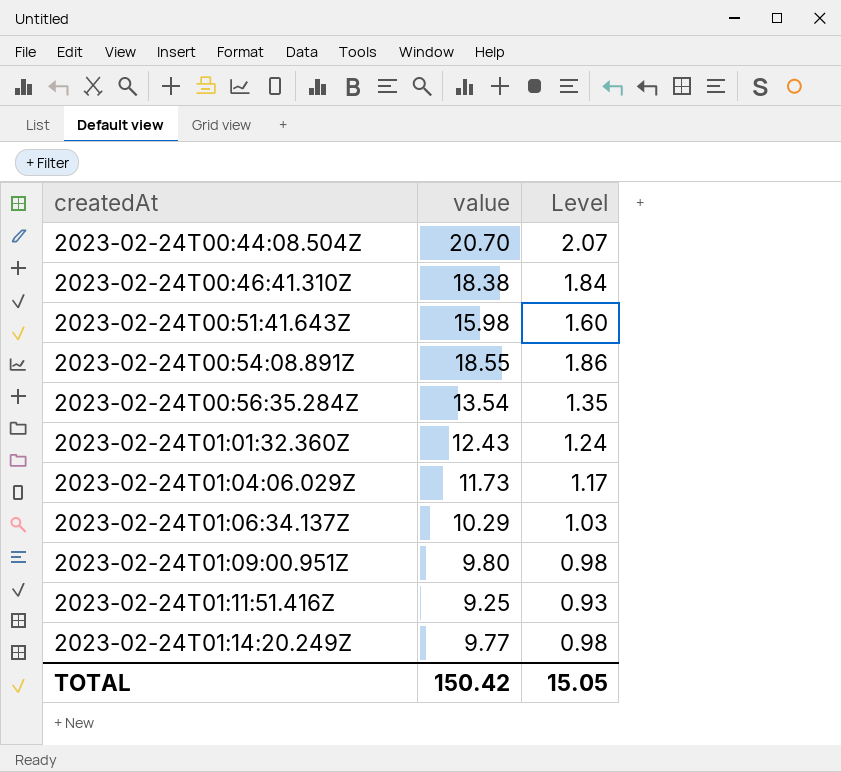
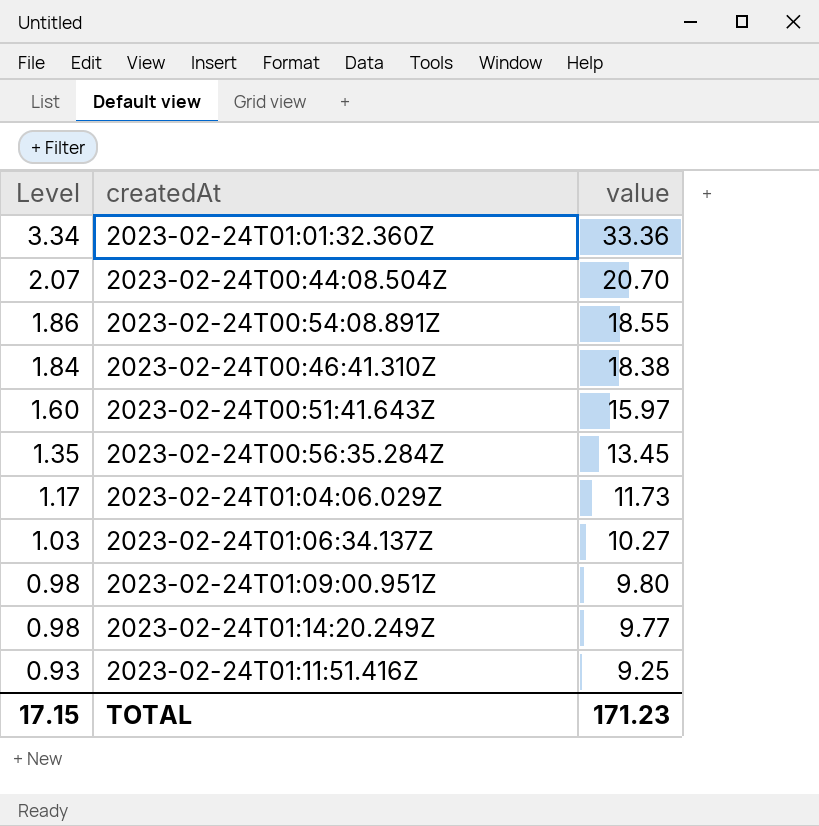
row order: createdAt ascending -> Level descending
column Level | position: 3 -> 1
2023-02-24T01:01:32.360Z | Level: 1.24 -> 3.34
2023-02-24T01:01:32.360Z | value: 12.43 -> 33.36
2023-02-24T00:51:41.643Z | value: 15.98 -> 15.97
2023-02-24T00:56:35.284Z | value: 13.54 -> 13.45
2023-02-24T01:06:34.137Z | value: 10.29 -> 10.27
TOTAL | Level: 15.05 -> 17.15
TOTAL | value: 150.42 -> 171.23

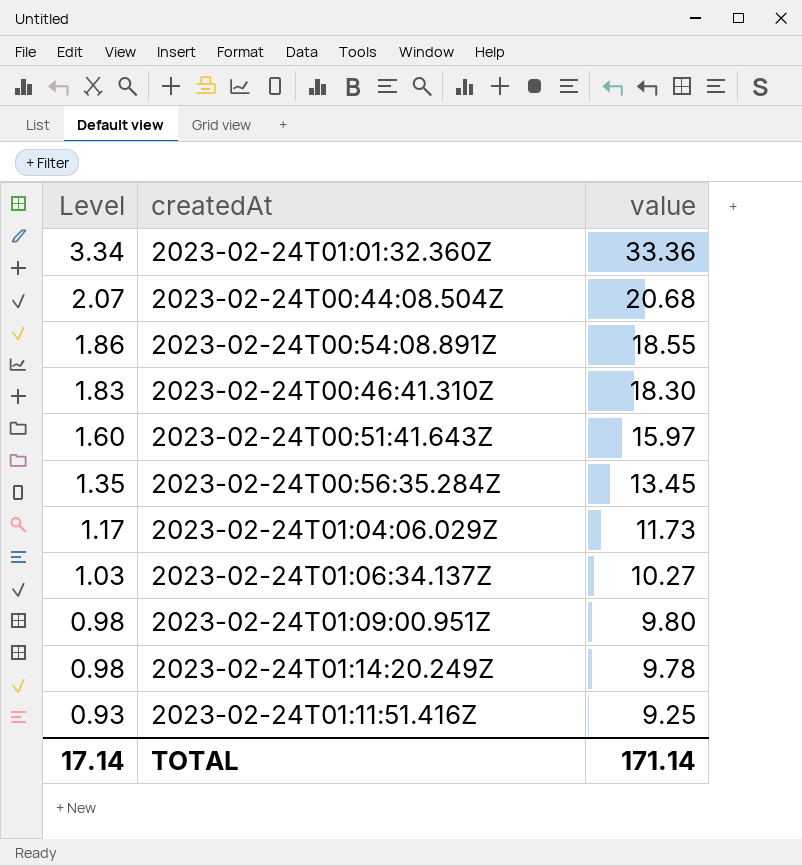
2023-02-24T00:44:08.504Z | value: 20.70 -> 20.68
2023-02-24T00:46:41.310Z | Level: 1.84 -> 1.83
2023-02-24T00:46:41.310Z | value: 18.38 -> 18.30
2023-02-24T01:14:20.249Z | value: 9.77 -> 9.78
TOTAL | Level: 17.15 -> 17.14
TOTAL | value: 171.23 -> 171.14

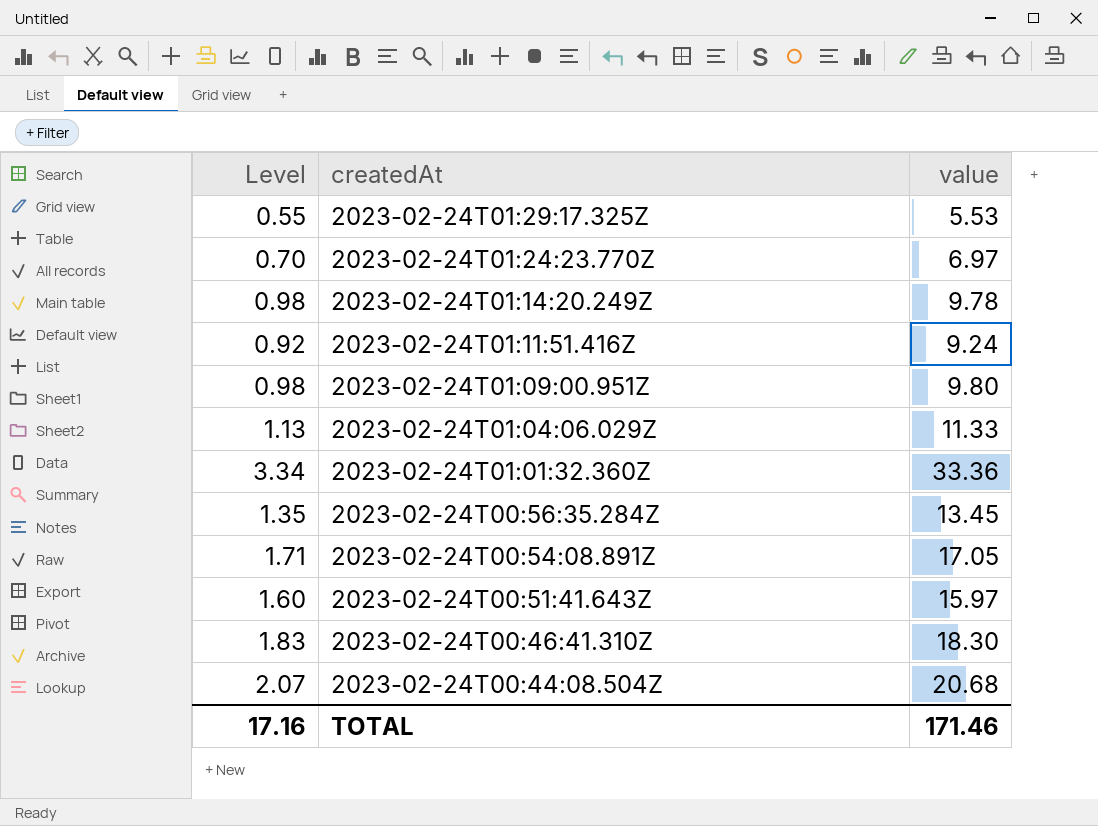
row order: Level descending -> createdAt descending
row 2023-02-24T01:06:34.137Z: 1.03 | 10.27 -> none
row 2023-02-24T01:29:17.325Z: none -> 0.55 | 5.53
row 2023-02-24T01:24:23.770Z: none -> 0.70 | 6.97
2023-02-24T01:11:51.416Z | Level: 0.93 -> 0.92
2023-02-24T01:11:51.416Z | value: 9.25 -> 9.24
2023-02-24T01:04:06.029Z | Level: 1.17 -> 1.13
2023-02-24T01:04:06.029Z | value: 11.73 -> 11.33
2023-02-24T00:54:08.891Z | Level: 1.86 -> 1.71
2023-02-24T00:54:08.891Z | value: 18.55 -> 17.05
TOTAL | Level: 17.14 -> 17.16
TOTAL | value: 171.14 -> 171.46

